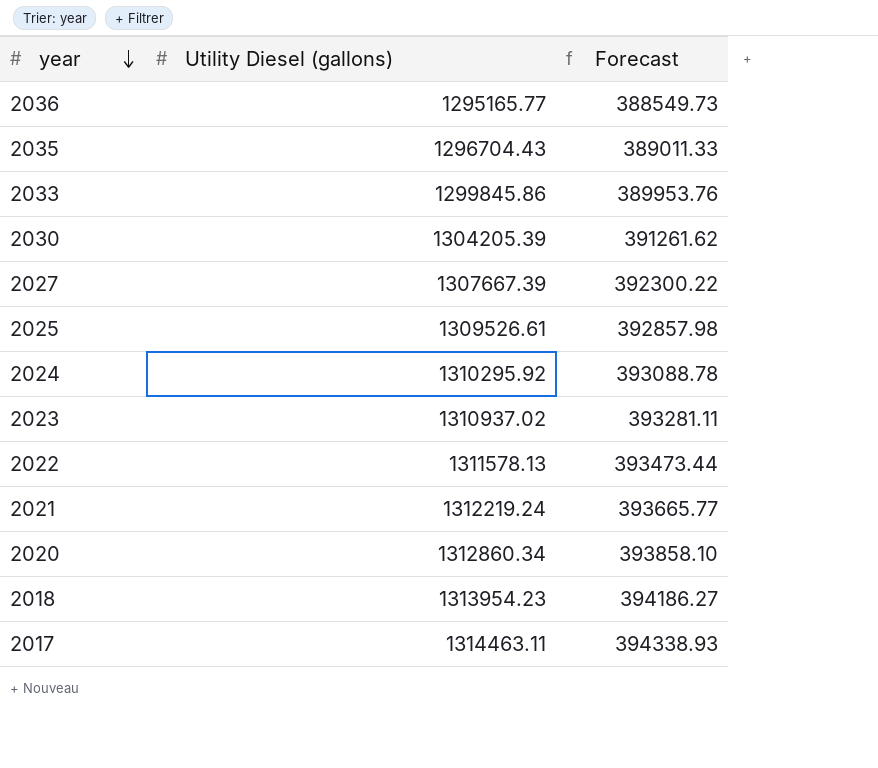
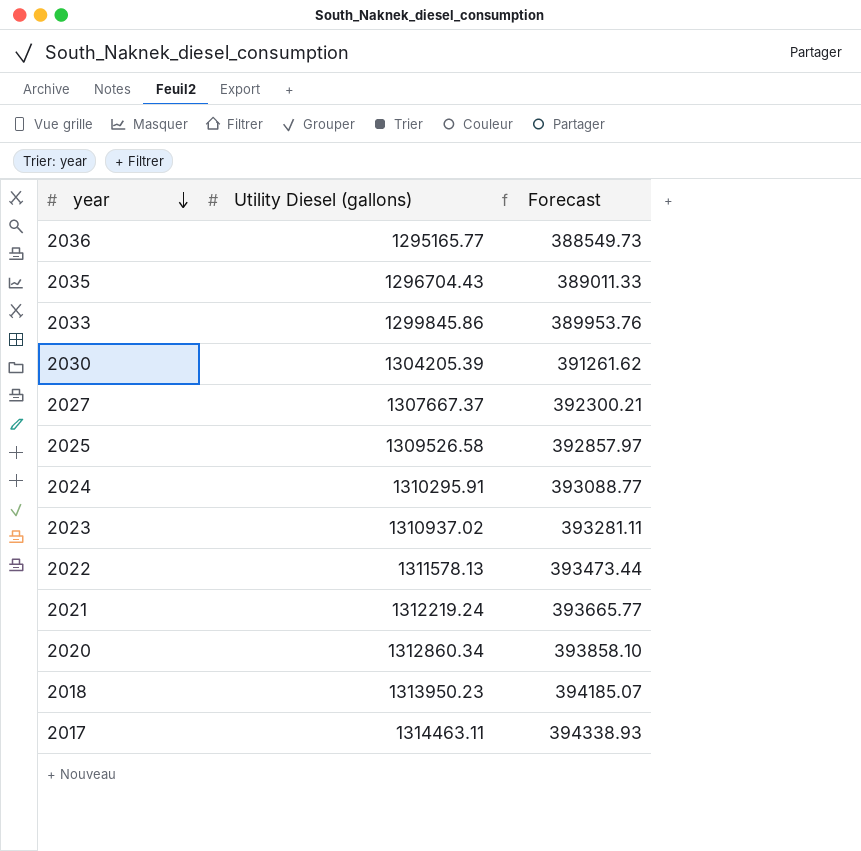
2027 | Utility Diesel (gallons): 1307667.39 -> 1307667.37
2027 | Forecast: 392300.22 -> 392300.21
2025 | Utility Diesel (gallons): 1309526.61 -> 1309526.58
2025 | Forecast: 392857.98 -> 392857.97
2024 | Utility Diesel (gallons): 1310295.92 -> 1310295.91
2024 | Forecast: 393088.78 -> 393088.77
2018 | Utility Diesel (gallons): 1313954.23 -> 1313950.23
2018 | Forecast: 394186.27 -> 394185.07

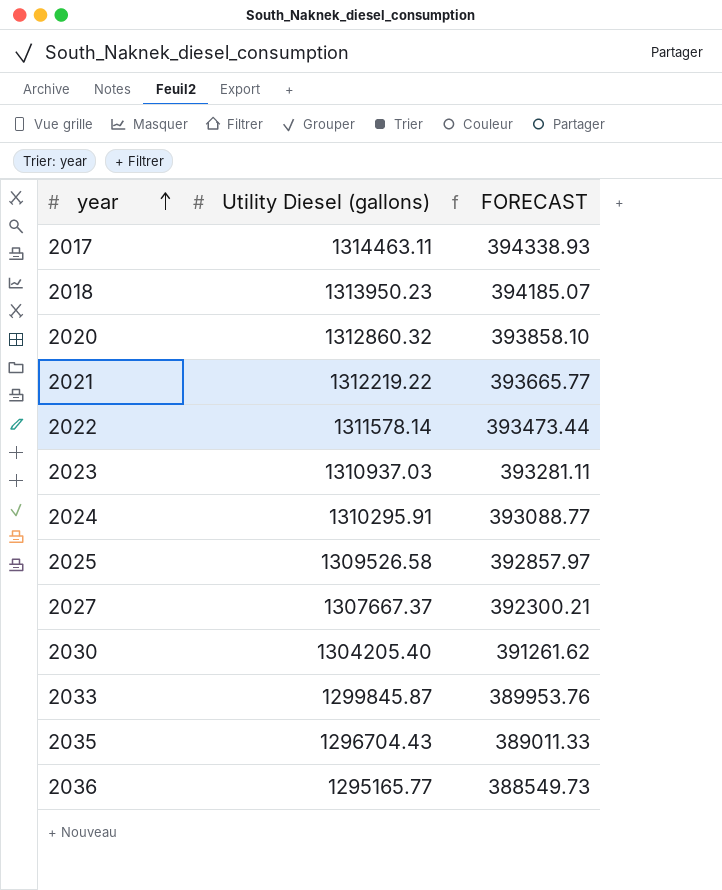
row order: year descending -> year ascending
column name: Forecast -> FORECAST
2020 | Utility Diesel (gallons): 1312860.34 -> 1312860.32
2021 | Utility Diesel (gallons): 1312219.24 -> 1312219.22
2022 | Utility Diesel (gallons): 1311578.13 -> 1311578.14
2023 | Utility Diesel (gallons): 1310937.02 -> 1310937.03
2030 | Utility Diesel (gallons): 1304205.39 -> 1304205.40
2033 | Utility Diesel (gallons): 1299845.86 -> 1299845.87

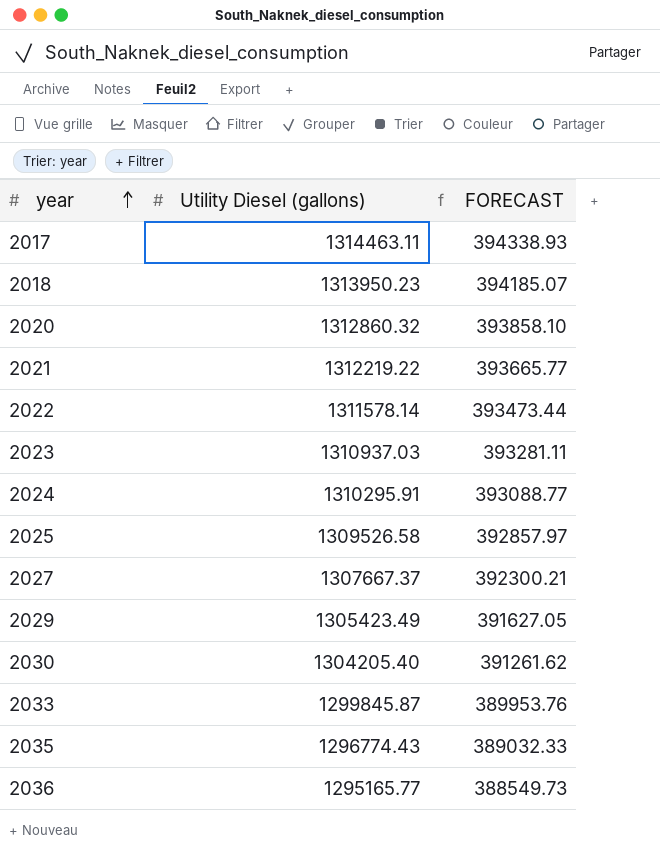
row 2029: none -> 1305423.49 | 391627.05
2035 | Utility Diesel (gallons): 1296704.43 -> 1296774.43
2035 | FORECAST: 389011.33 -> 389032.33

